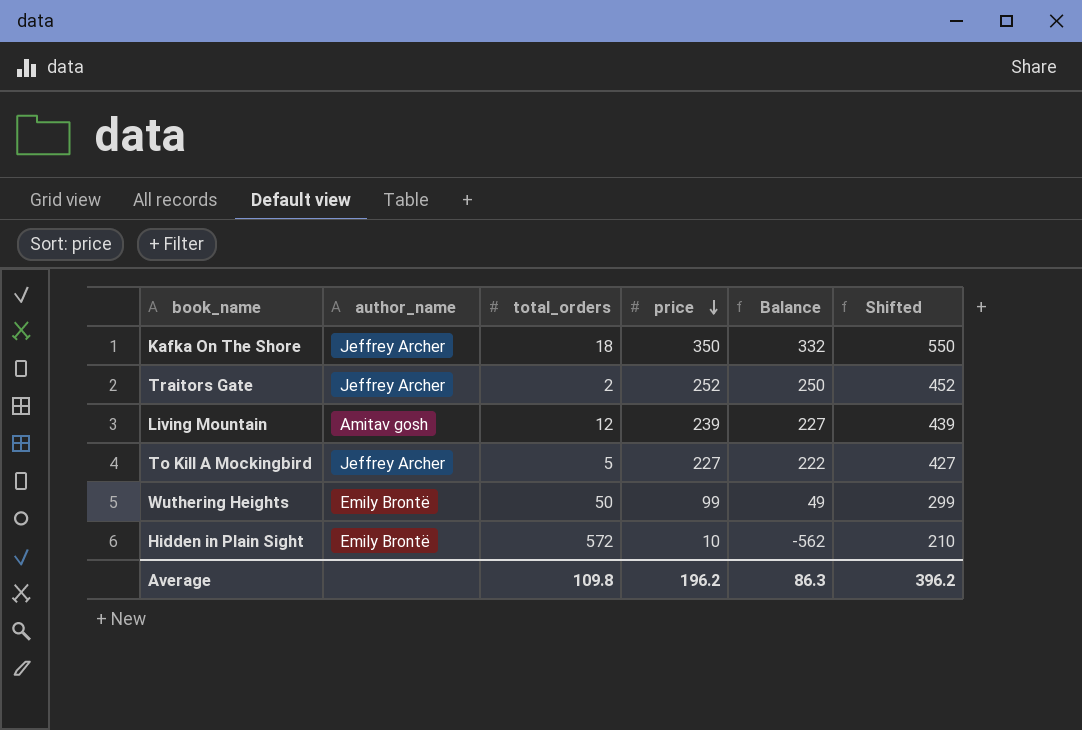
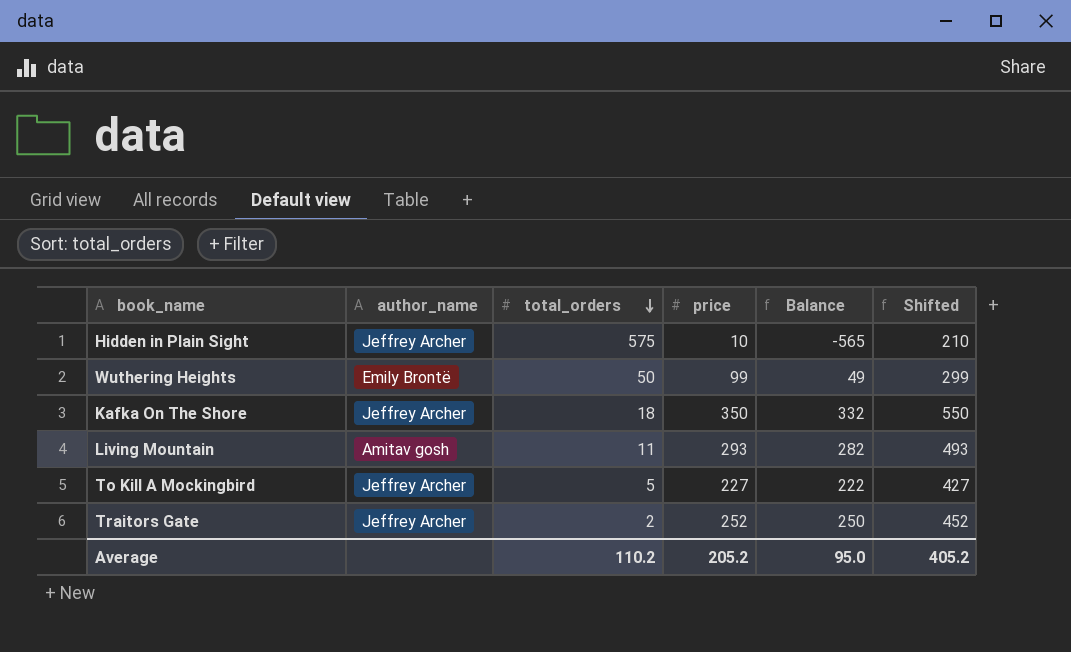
row order: price descending -> total_orders descending
Hidden in Plain Sight | author_name: Emily Brontë -> Jeffrey Archer
Hidden in Plain Sight | total_orders: 572 -> 575
Hidden in Plain Sight | Balance: -562 -> -565
Living Mountain | total_orders: 12 -> 11
Living Mountain | price: 239 -> 293
Living Mountain | Balance: 227 -> 282
Living Mountain | Shifted: 439 -> 493
Average | total_orders: 109.8 -> 110.2
Average | price: 196.2 -> 205.2
Average | Balance: 86.3 -> 95.0
Average | Shifted: 396.2 -> 405.2

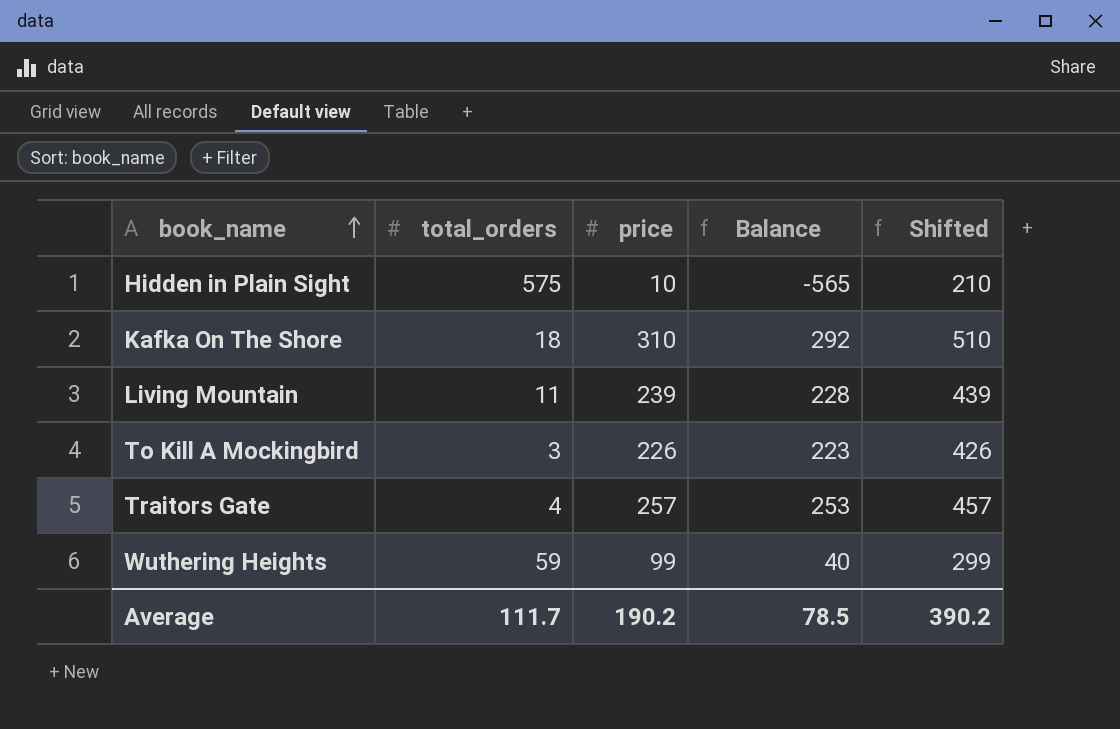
row order: total_orders descending -> book_name ascending
column author_name | position: 2 -> none
Kafka On The Shore | price: 350 -> 310
Kafka On The Shore | Balance: 332 -> 292
Kafka On The Shore | Shifted: 550 -> 510
Living Mountain | price: 293 -> 239
Living Mountain | Balance: 282 -> 228
Living Mountain | Shifted: 493 -> 439
To Kill A Mockingbird | total_orders: 5 -> 3
To Kill A Mockingbird | price: 227 -> 226
To Kill A Mockingbird | Balance: 222 -> 223
To Kill A Mockingbird | Shifted: 427 -> 426
Traitors Gate | total_orders: 2 -> 4
Traitors Gate | price: 252 -> 257
Traitors Gate | Balance: 250 -> 253
Traitors Gate | Shifted: 452 -> 457
Wuthering Heights | total_orders: 50 -> 59
Wuthering Heights | Balance: 49 -> 40
Average | total_orders: 110.2 -> 111.7
Average | price: 205.2 -> 190.2
Average | Balance: 95.0 -> 78.5
Average | Shifted: 405.2 -> 390.2

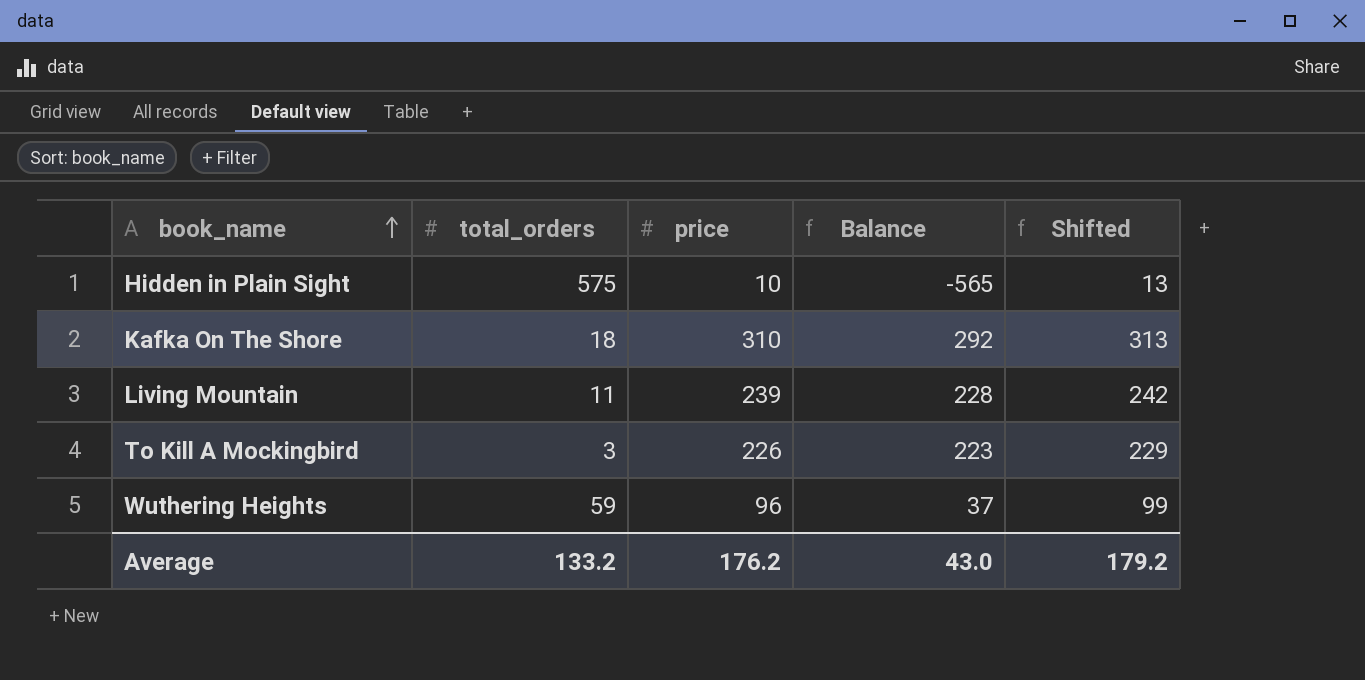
column Shifted | formula: [price] + 200 -> [price] + 3
row Traitors Gate: 4 | 257 | 253 | 457 -> none
Wuthering Heights | price: 99 -> 96
Wuthering Heights | Balance: 40 -> 37
Average | total_orders: 111.7 -> 133.2
Average | price: 190.2 -> 176.2
Average | Balance: 78.5 -> 43.0
Average | Shifted: 390.2 -> 179.2

